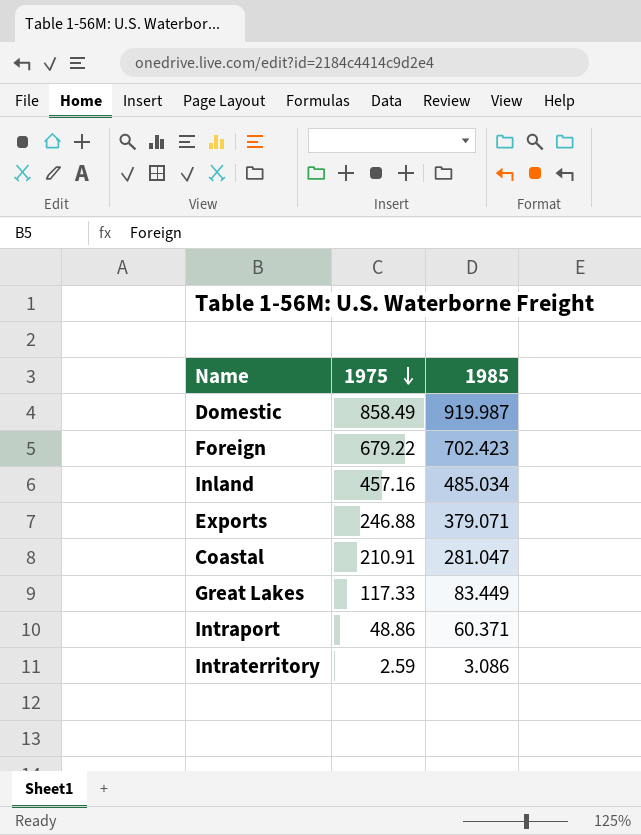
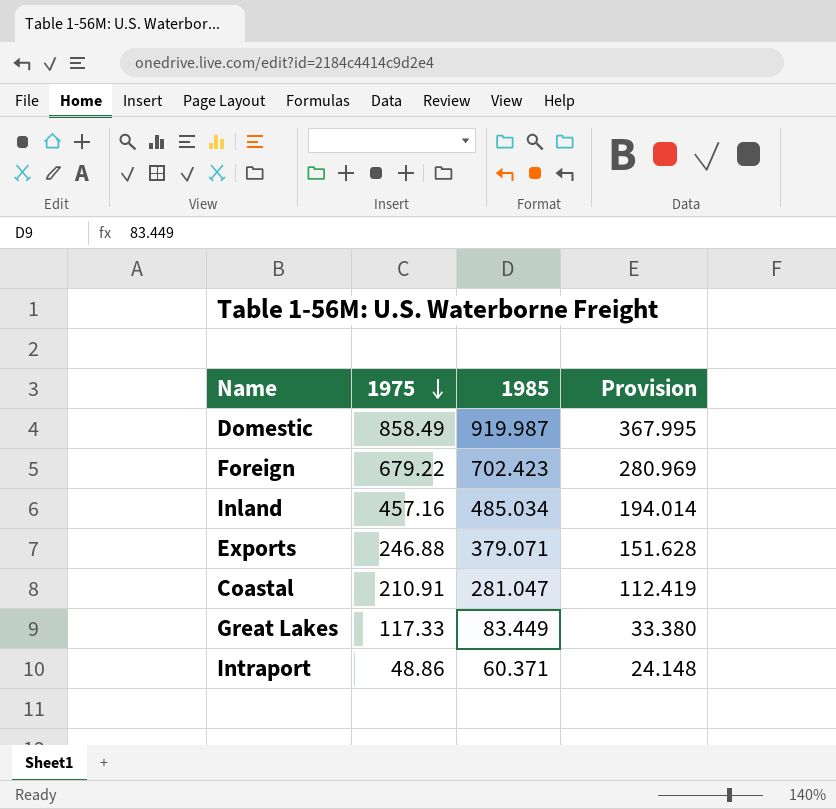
column Provision | formula: none -> [1985] * 0.4
row Intraterritory: 2.59 | 3.086 -> none

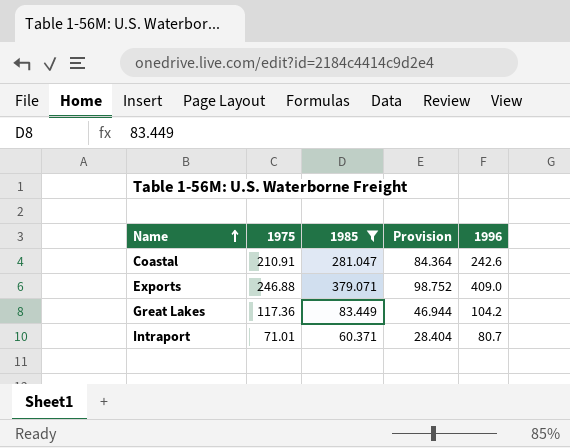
filter: none -> 1985 <= 379.071
row order: 1975 descending -> Name ascending
column Provision | formula: [1985] * 0.4 -> [1975] * 0.4
column 1996 | position: none -> 5
Great Lakes | 1975: 117.33 -> 117.36
Intraport | 1975: 48.86 -> 71.01

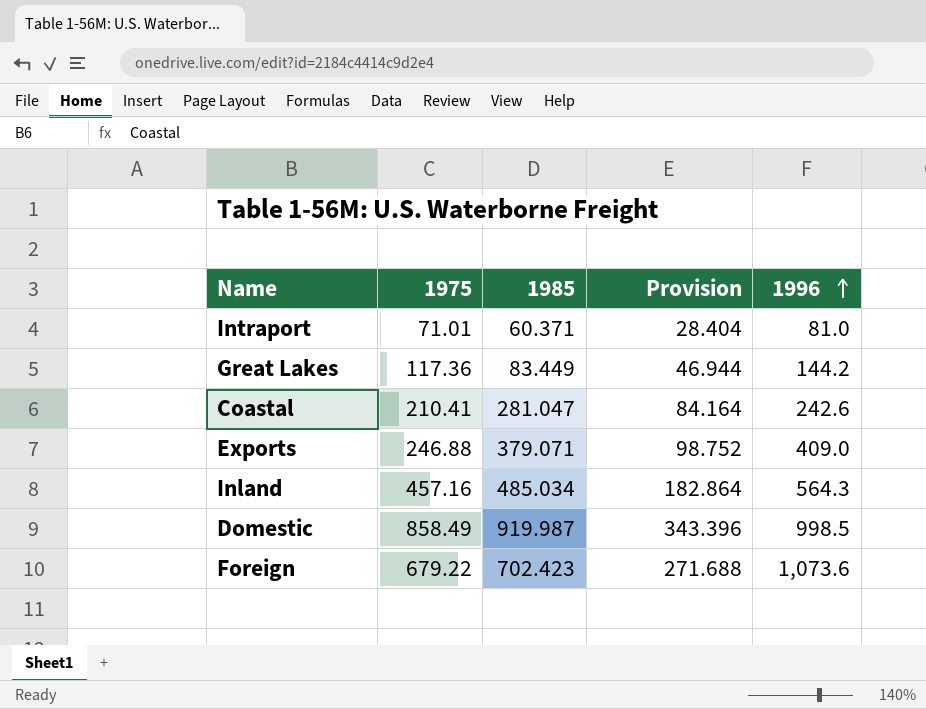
filter: 1985 <= 379.071 -> none
row order: Name ascending -> 1996 ascending
Intraport | 1996: 80.7 -> 81.0
Great Lakes | 1996: 104.2 -> 144.2
Coastal | 1975: 210.91 -> 210.41
Coastal | Provision: 84.364 -> 84.164

